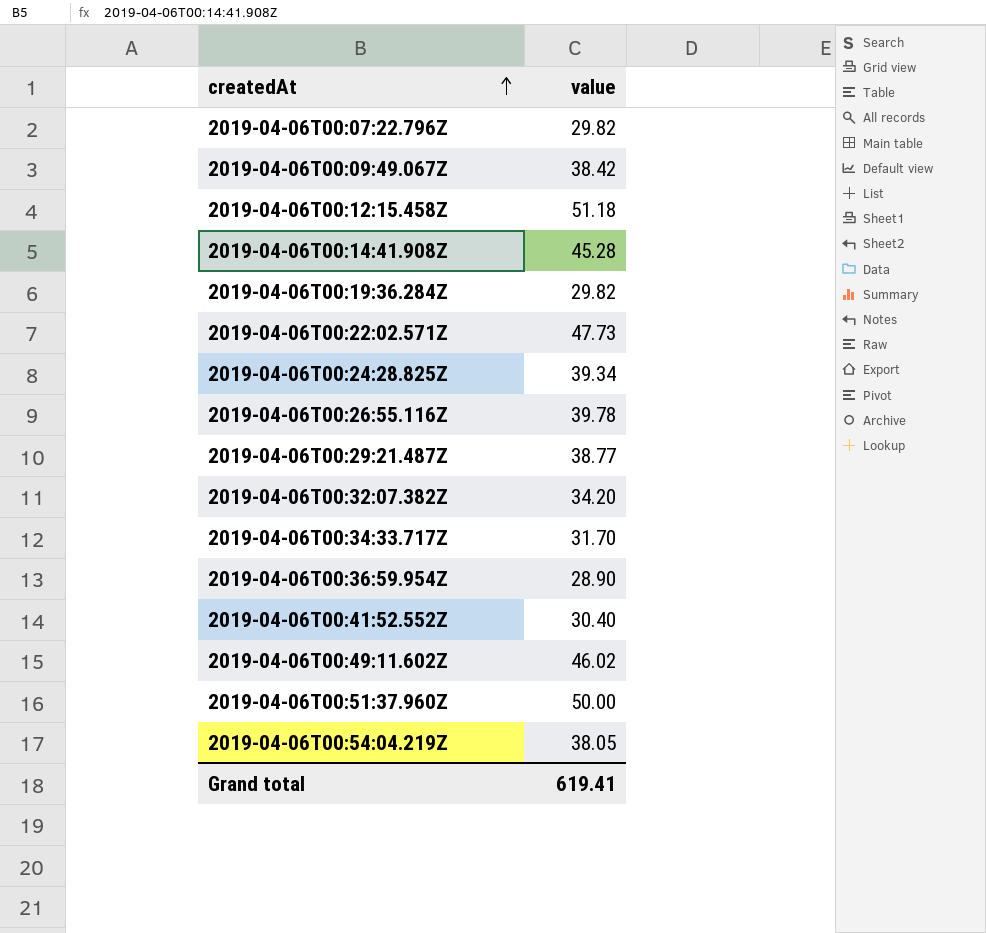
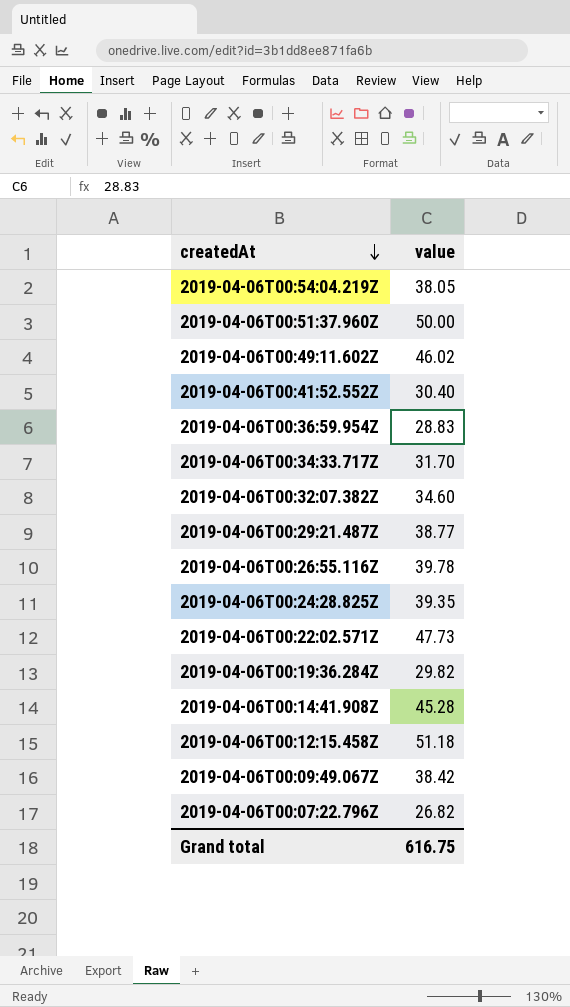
row order: createdAt ascending -> createdAt descending
2019-04-06T00:36:59.954Z | value: 28.90 -> 28.83
2019-04-06T00:32:07.382Z | value: 34.20 -> 34.60
2019-04-06T00:24:28.825Z | value: 39.34 -> 39.35
2019-04-06T00:07:22.796Z | value: 29.82 -> 26.82
Grand total | value: 619.41 -> 616.75

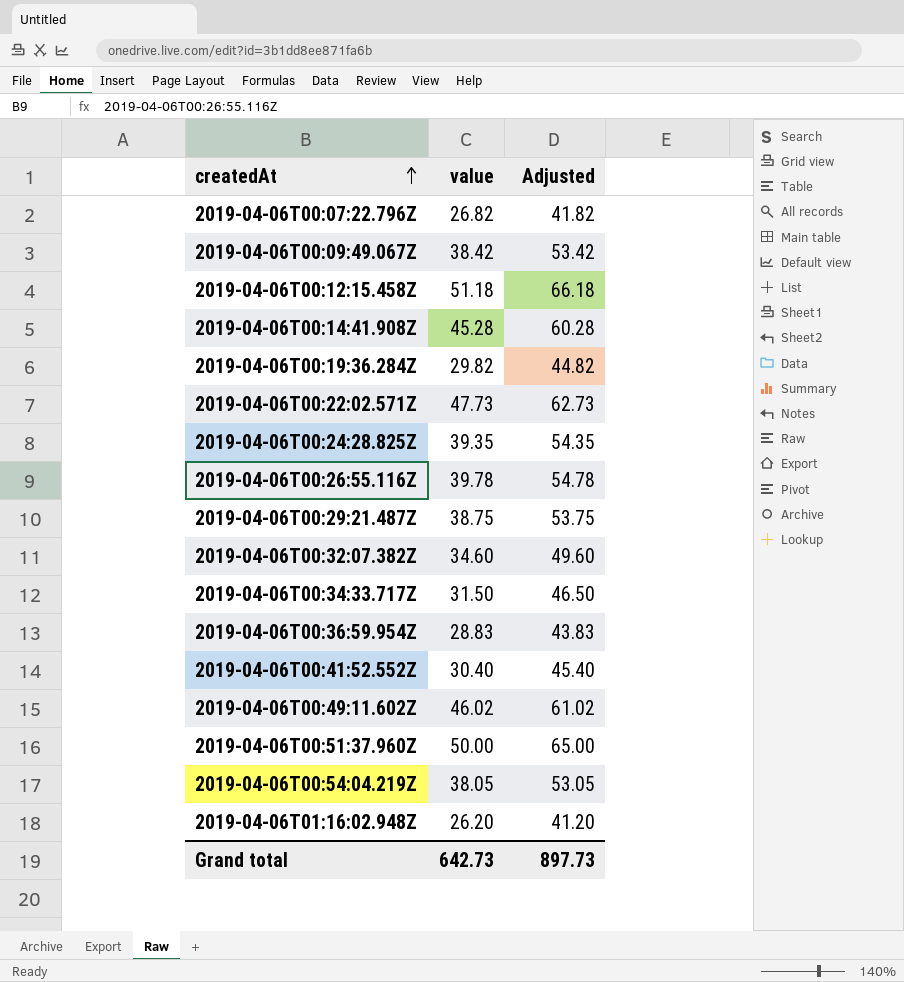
row order: createdAt descending -> createdAt ascending
column Adjusted | formula: none -> [value] + 15
2019-04-06T00:29:21.487Z | value: 38.77 -> 38.75
2019-04-06T00:34:33.717Z | value: 31.70 -> 31.50
row 2019-04-06T01:16:02.948Z: none -> 26.20 | 41.20
Grand total | value: 616.75 -> 642.73

